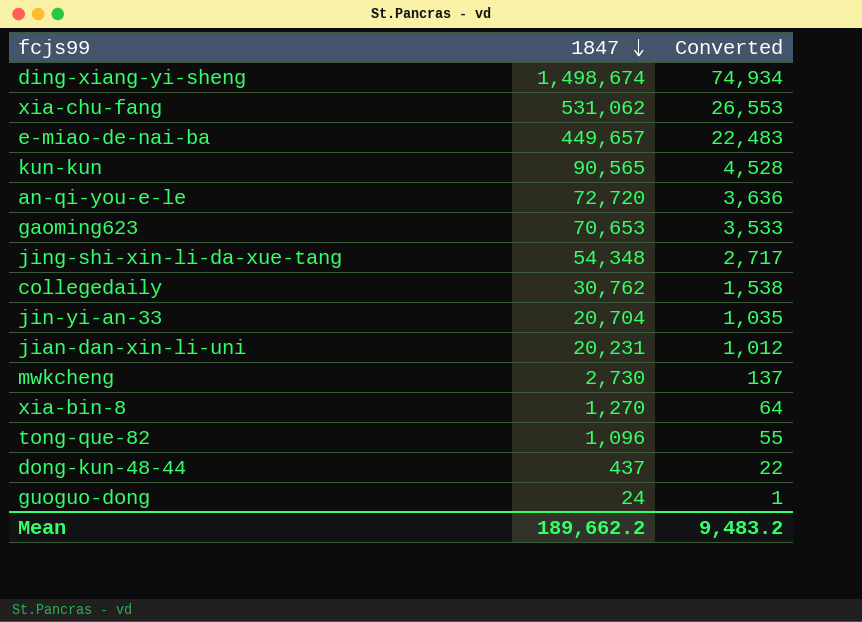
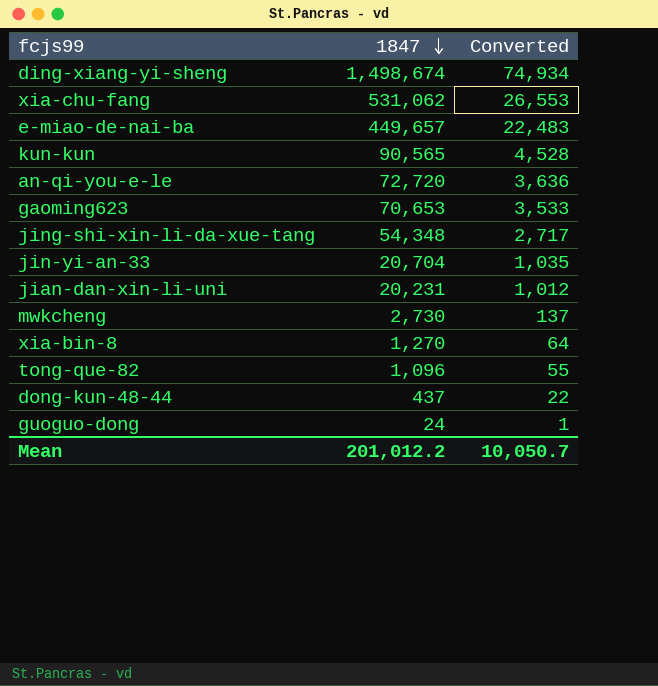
row collegedaily: 30,762 | 1,538 -> none
Mean | 1847: 189,662.2 -> 201,012.2
Mean | Converted: 9,483.2 -> 10,050.7

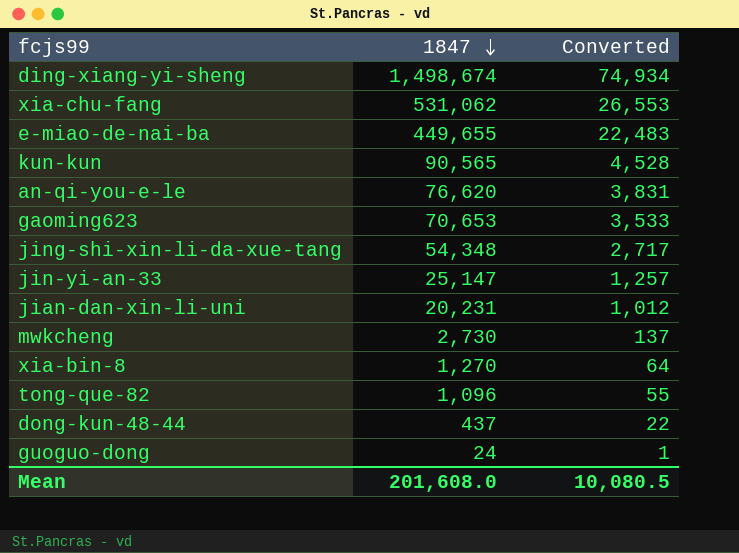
e-miao-de-nai-ba | 1847: 449,657 -> 449,655
an-qi-you-e-le | 1847: 72,720 -> 76,620
an-qi-you-e-le | Converted: 3,636 -> 3,831
jin-yi-an-33 | 1847: 20,704 -> 25,147
jin-yi-an-33 | Converted: 1,035 -> 1,257
Mean | 1847: 201,012.2 -> 201,608.0
Mean | Converted: 10,050.7 -> 10,080.5

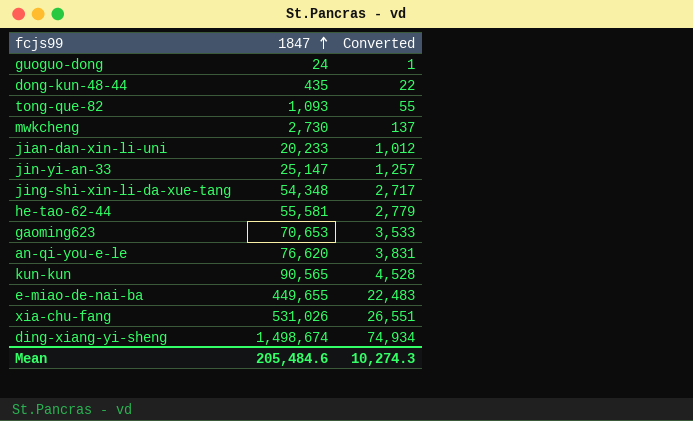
row order: 1847 descending -> 1847 ascending
row xia-bin-8: 1,270 | 64 -> none
dong-kun-48-44 | 1847: 437 -> 435
tong-que-82 | 1847: 1,096 -> 1,093
jian-dan-xin-li-uni | 1847: 20,231 -> 20,233
row he-tao-62-44: none -> 55,581 | 2,779
xia-chu-fang | 1847: 531,062 -> 531,026
xia-chu-fang | Converted: 26,553 -> 26,551
Mean | 1847: 201,608.0 -> 205,484.6
Mean | Converted: 10,080.5 -> 10,274.3

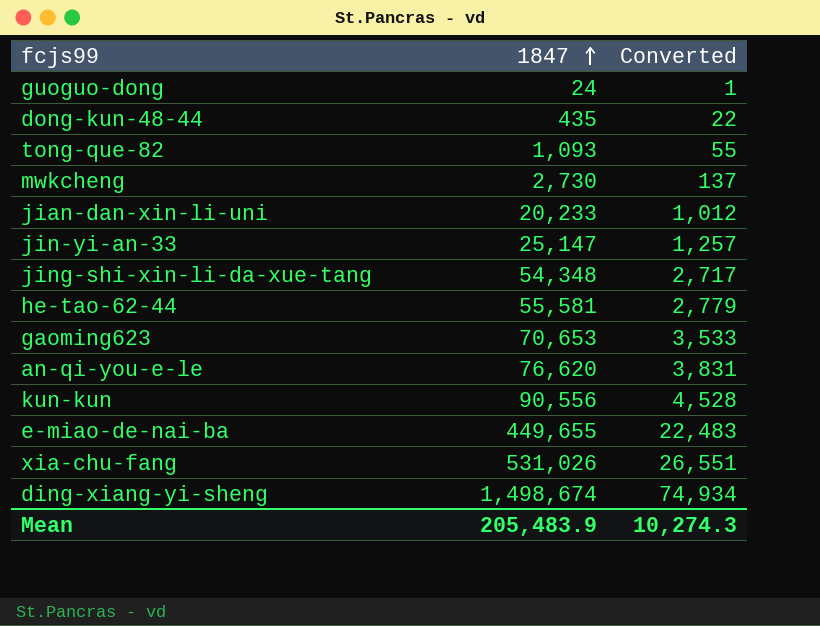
kun-kun | 1847: 90,565 -> 90,556
Mean | 1847: 205,484.6 -> 205,483.9

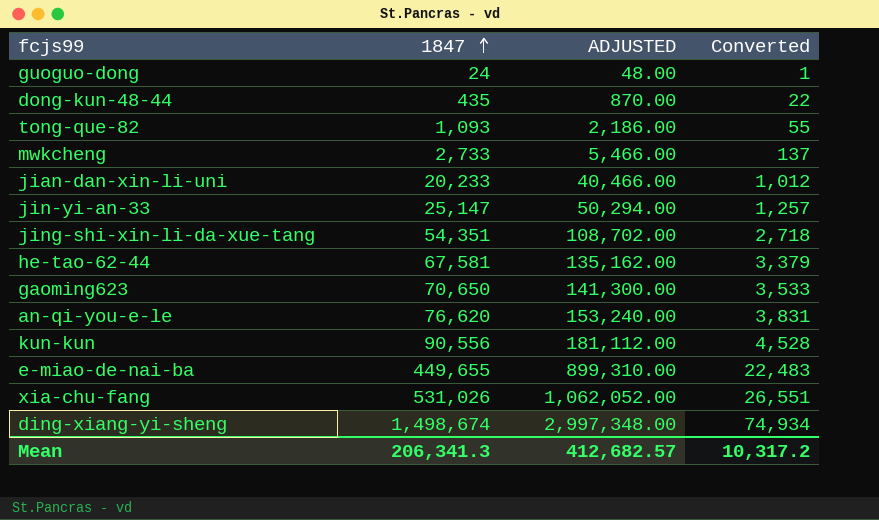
column ADJUSTED | formula: none -> [1847] * 2
mwkcheng | 1847: 2,730 -> 2,733
jing-shi-xin-li-da-xue-tang | 1847: 54,348 -> 54,351
jing-shi-xin-li-da-xue-tang | Converted: 2,717 -> 2,718
he-tao-62-44 | 1847: 55,581 -> 67,581
he-tao-62-44 | Converted: 2,779 -> 3,379
gaoming623 | 1847: 70,653 -> 70,650
Mean | 1847: 205,483.9 -> 206,341.3
Mean | Converted: 10,274.3 -> 10,317.2

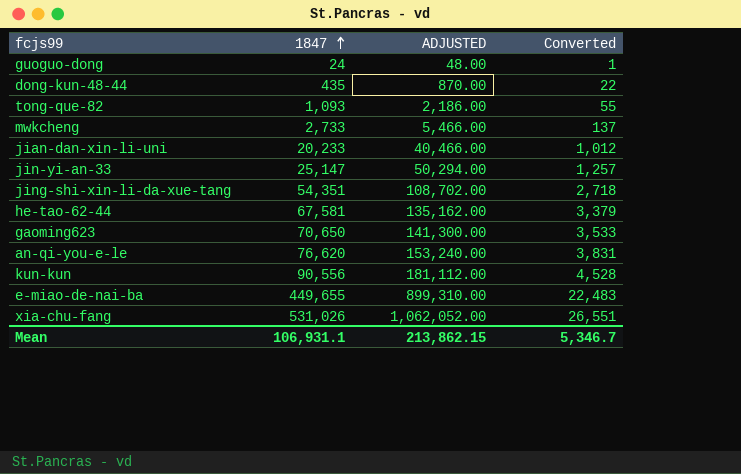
row ding-xiang-yi-sheng: 1,498,674 | 2,997,348.00 | 74,934 -> none
Mean | 1847: 206,341.3 -> 106,931.1
Mean | ADJUSTED: 412,682.57 -> 213,862.15
Mean | Converted: 10,317.2 -> 5,346.7

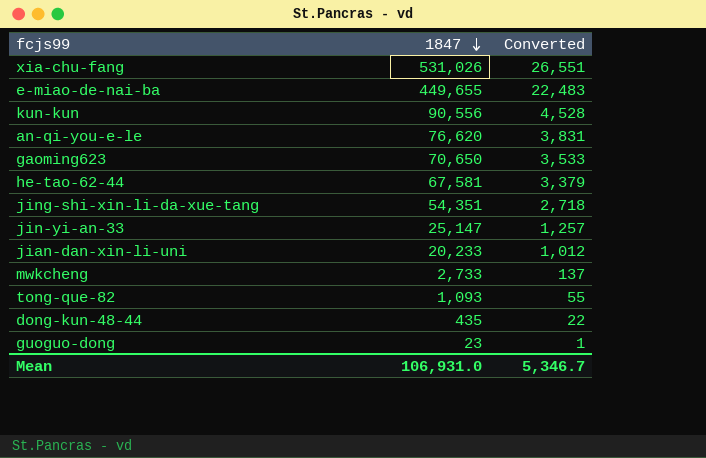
row order: 1847 ascending -> 1847 descending
column ADJUSTED | formula: [1847] * 2 -> none
guoguo-dong | 1847: 24 -> 23
Mean | 1847: 106,931.1 -> 106,931.0

